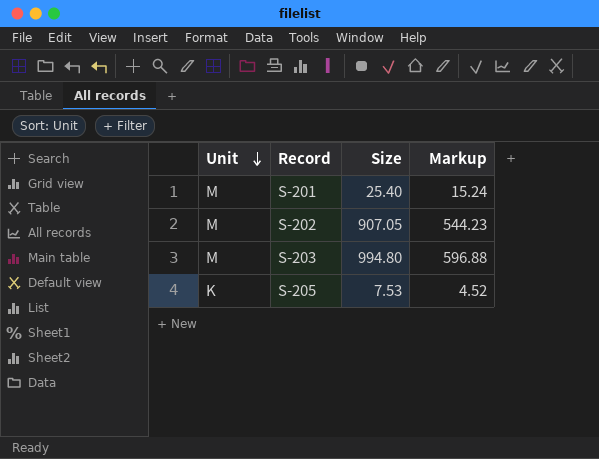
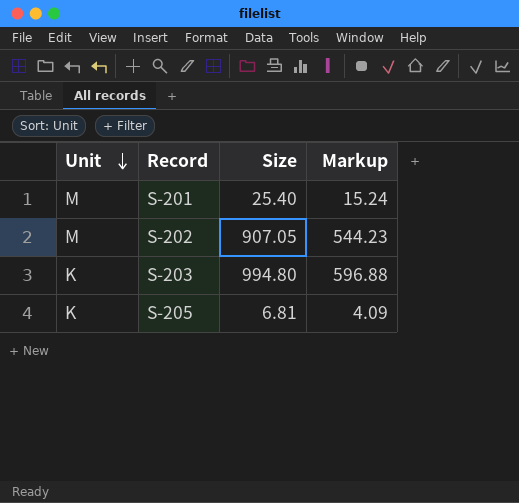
S-203 | Unit: M -> K
S-205 | Size: 7.53 -> 6.81
S-205 | Markup: 4.52 -> 4.09

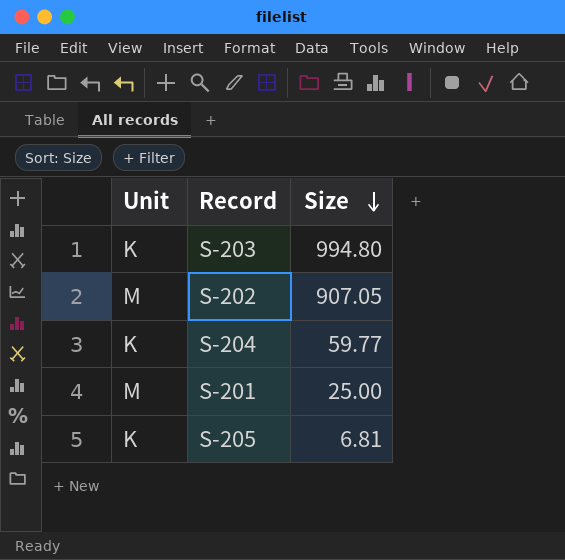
row order: Unit descending -> Size descending
column Markup | formula: [Size] * 0.6 -> none
row S-204: none -> K | 59.77
S-201 | Size: 25.40 -> 25.00

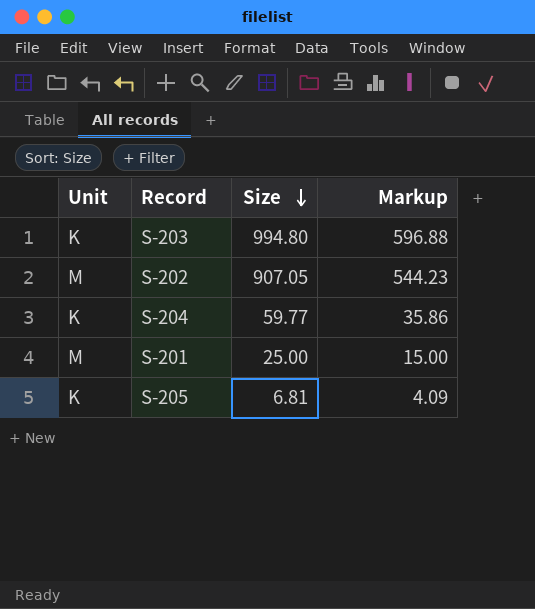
column Markup | formula: none -> [Size] * 0.6

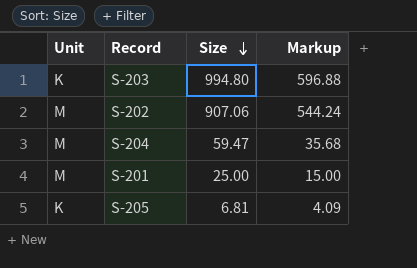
S-202 | Size: 907.05 -> 907.06
S-202 | Markup: 544.23 -> 544.24
S-204 | Unit: K -> M
S-204 | Size: 59.77 -> 59.47
S-204 | Markup: 35.86 -> 35.68

